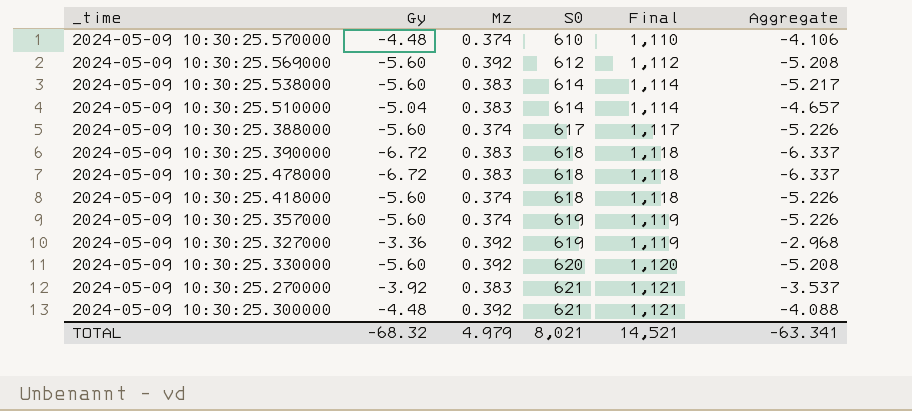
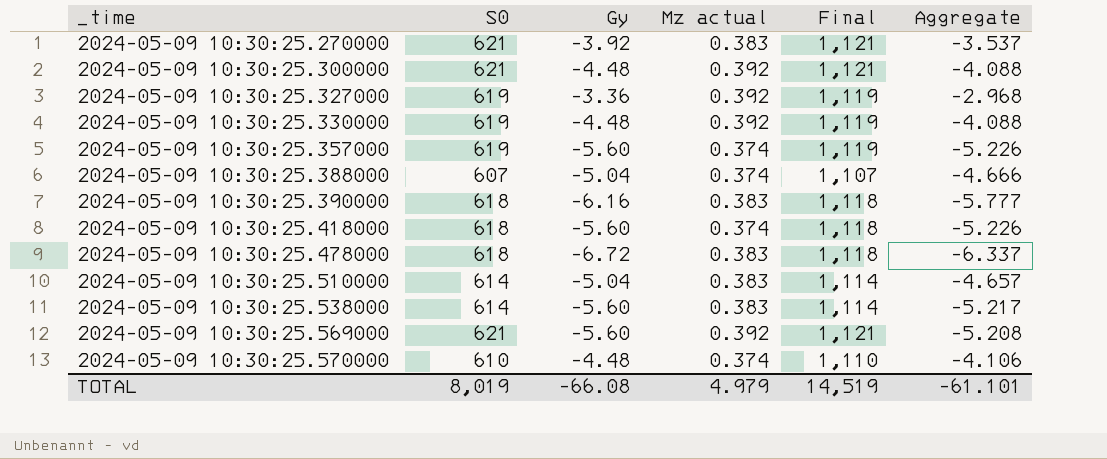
row order: S0 ascending -> _time ascending
column S0 | position: 4 -> 2
column name: Mz -> Mz actual
2024-05-09 10:30:25.330000 | S0: 620 -> 619
2024-05-09 10:30:25.330000 | Gy: -5.60 -> -4.48
2024-05-09 10:30:25.330000 | Final: 1,120 -> 1,119
2024-05-09 10:30:25.330000 | Aggregate: -5.208 -> -4.088
2024-05-09 10:30:25.388000 | S0: 617 -> 607
2024-05-09 10:30:25.388000 | Gy: -5.60 -> -5.04
2024-05-09 10:30:25.388000 | Final: 1,117 -> 1,107
2024-05-09 10:30:25.388000 | Aggregate: -5.226 -> -4.666
2024-05-09 10:30:25.390000 | Gy: -6.72 -> -6.16
2024-05-09 10:30:25.390000 | Aggregate: -6.337 -> -5.777
2024-05-09 10:30:25.569000 | S0: 612 -> 621
2024-05-09 10:30:25.569000 | Final: 1,112 -> 1,121
TOTAL | S0: 8,021 -> 8,019
TOTAL | Gy: -68.32 -> -66.08
TOTAL | Final: 14,521 -> 14,519
TOTAL | Aggregate: -63.341 -> -61.101

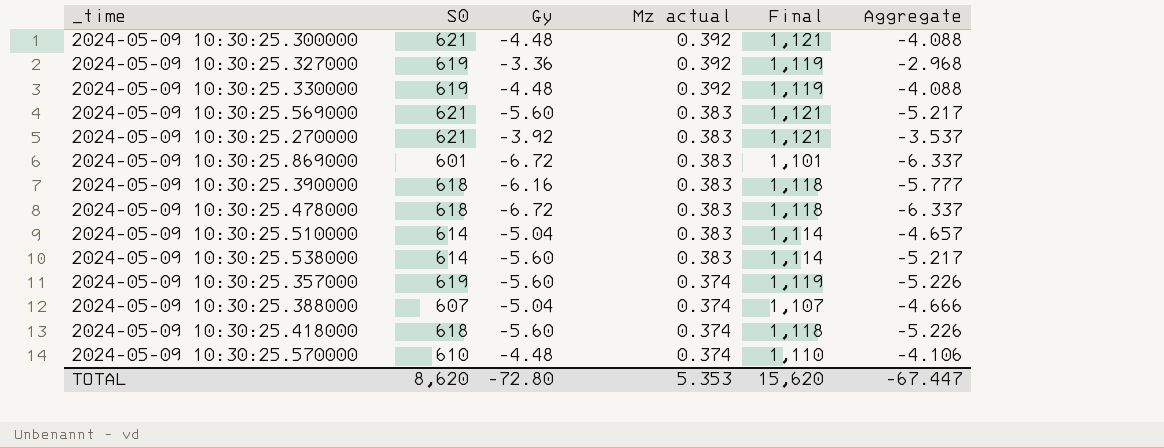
row order: _time ascending -> Mz actual descending
2024-05-09 10:30:25.569000 | Mz actual: 0.392 -> 0.383
2024-05-09 10:30:25.569000 | Aggregate: -5.208 -> -5.217
row 2024-05-09 10:30:25.869000: none -> 601 | -6.72 | 0.383 | 1,101 | -6.337
TOTAL | S0: 8,019 -> 8,620
TOTAL | Gy: -66.08 -> -72.80
TOTAL | Mz actual: 4.979 -> 5.353
TOTAL | Final: 14,519 -> 15,620
TOTAL | Aggregate: -61.101 -> -67.447

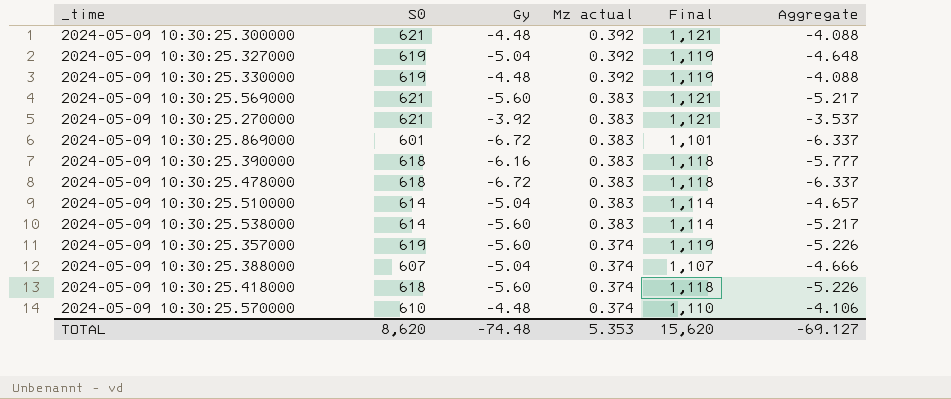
2024-05-09 10:30:25.327000 | Gy: -3.36 -> -5.04
2024-05-09 10:30:25.327000 | Aggregate: -2.968 -> -4.648
TOTAL | Gy: -72.80 -> -74.48
TOTAL | Aggregate: -67.447 -> -69.127

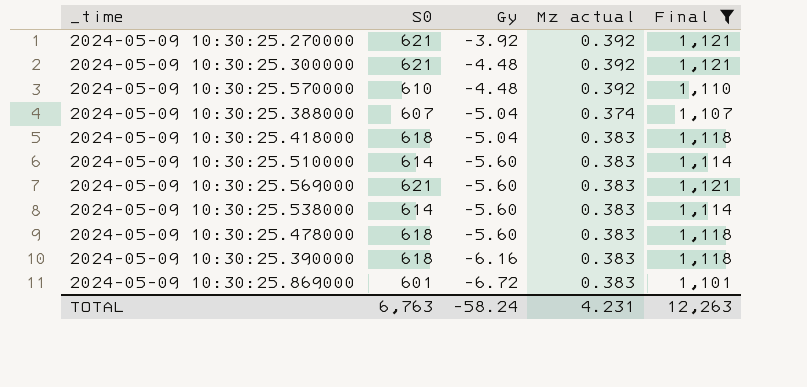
filter: none -> Final != 1,119
row order: Mz actual descending -> Gy descending
column Aggregate | formula: [Gy] + [Mz actual] -> none
2024-05-09 10:30:25.270000 | Mz actual: 0.383 -> 0.392
2024-05-09 10:30:25.570000 | Mz actual: 0.374 -> 0.392
2024-05-09 10:30:25.418000 | Gy: -5.60 -> -5.04
2024-05-09 10:30:25.418000 | Mz actual: 0.374 -> 0.383
2024-05-09 10:30:25.510000 | Gy: -5.04 -> -5.60
2024-05-09 10:30:25.478000 | Gy: -6.72 -> -5.60
TOTAL | S0: 8,620 -> 6,763
TOTAL | Gy: -74.48 -> -58.24
TOTAL | Mz actual: 5.353 -> 4.231
TOTAL | Final: 15,620 -> 12,263

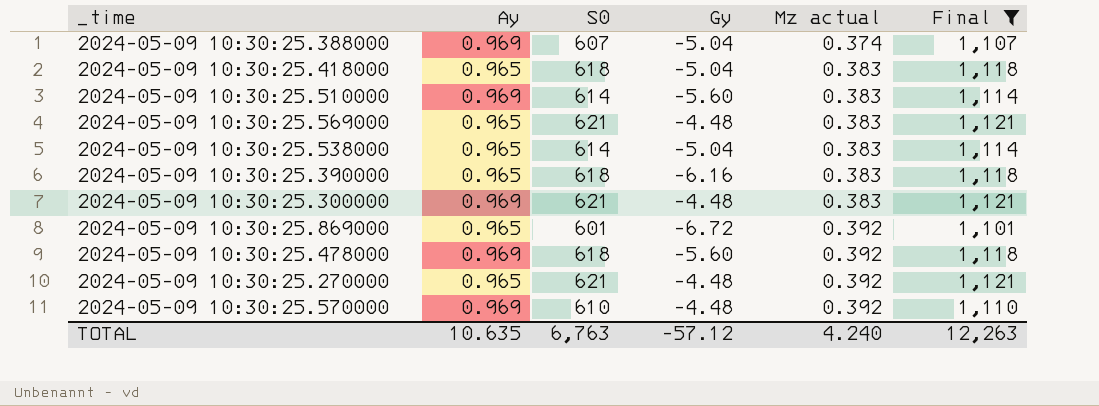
row order: Gy descending -> Mz actual ascending
column Ay | position: none -> 2
2024-05-09 10:30:25.569000 | Gy: -5.60 -> -4.48
2024-05-09 10:30:25.538000 | Gy: -5.60 -> -5.04
2024-05-09 10:30:25.300000 | Mz actual: 0.392 -> 0.383
2024-05-09 10:30:25.869000 | Mz actual: 0.383 -> 0.392
2024-05-09 10:30:25.478000 | Mz actual: 0.383 -> 0.392
2024-05-09 10:30:25.270000 | Gy: -3.92 -> -4.48
TOTAL | Gy: -58.24 -> -57.12
TOTAL | Mz actual: 4.231 -> 4.240

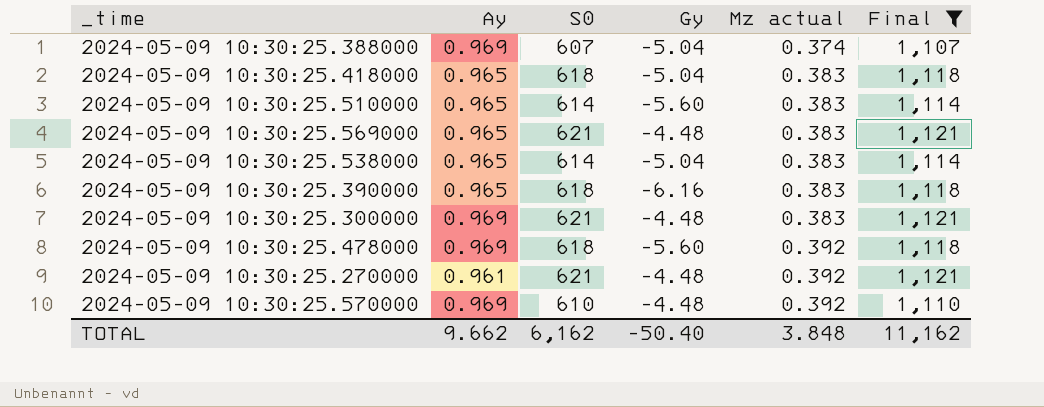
row 2024-05-09 10:30:25.869000: 0.965 | 601 | -6.72 | 0.392 | 1,101 -> none
2024-05-09 10:30:25.510000 | Ay: 0.969 -> 0.965
2024-05-09 10:30:25.270000 | Ay: 0.965 -> 0.961
TOTAL | Ay: 10.635 -> 9.662
TOTAL | S0: 6,763 -> 6,162
TOTAL | Gy: -57.12 -> -50.40
TOTAL | Mz actual: 4.240 -> 3.848
TOTAL | Final: 12,263 -> 11,162

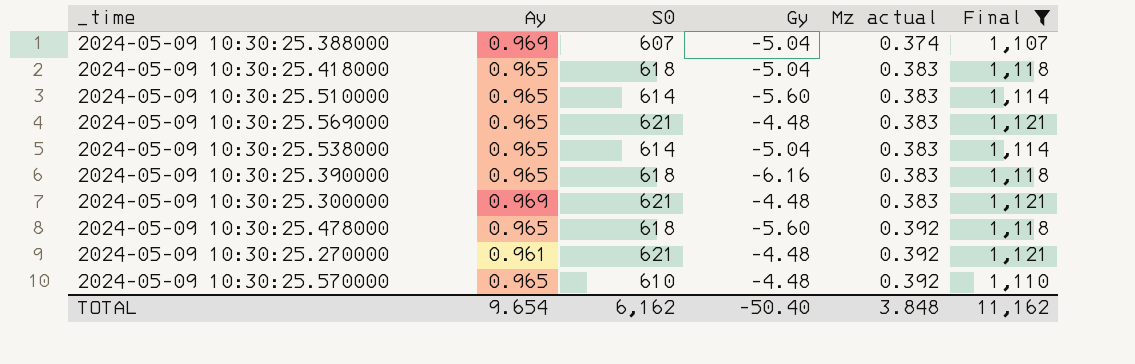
2024-05-09 10:30:25.478000 | Ay: 0.969 -> 0.965
2024-05-09 10:30:25.570000 | Ay: 0.969 -> 0.965
TOTAL | Ay: 9.662 -> 9.654

